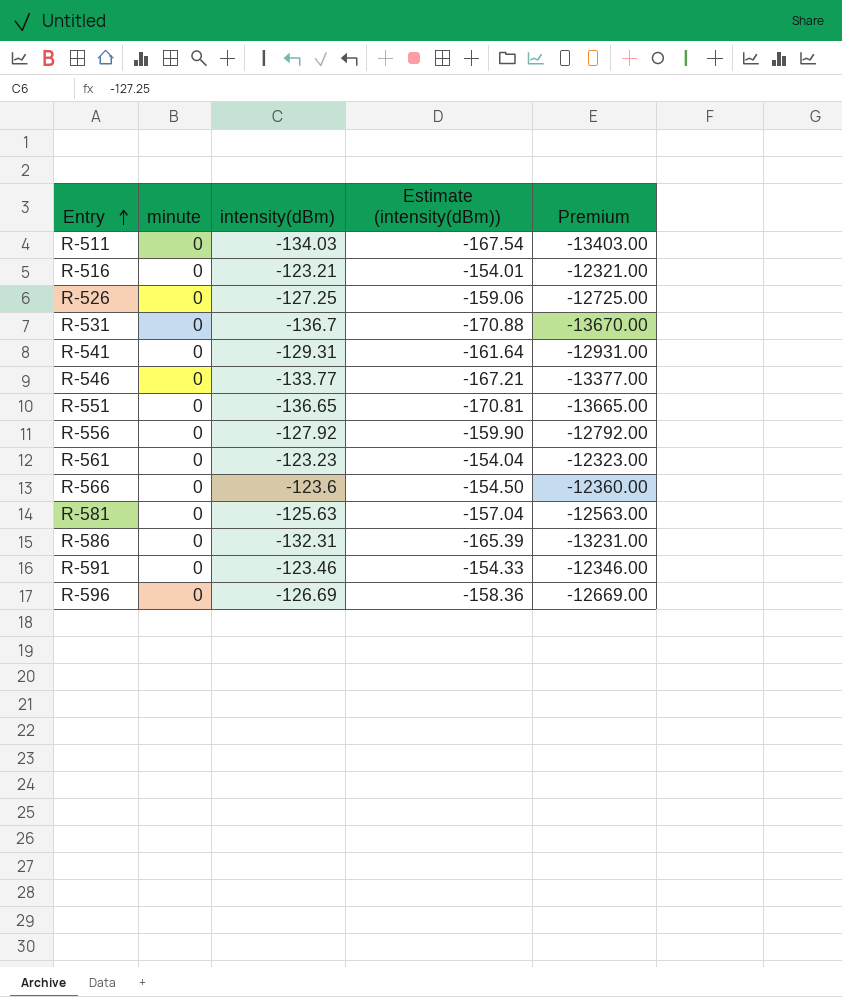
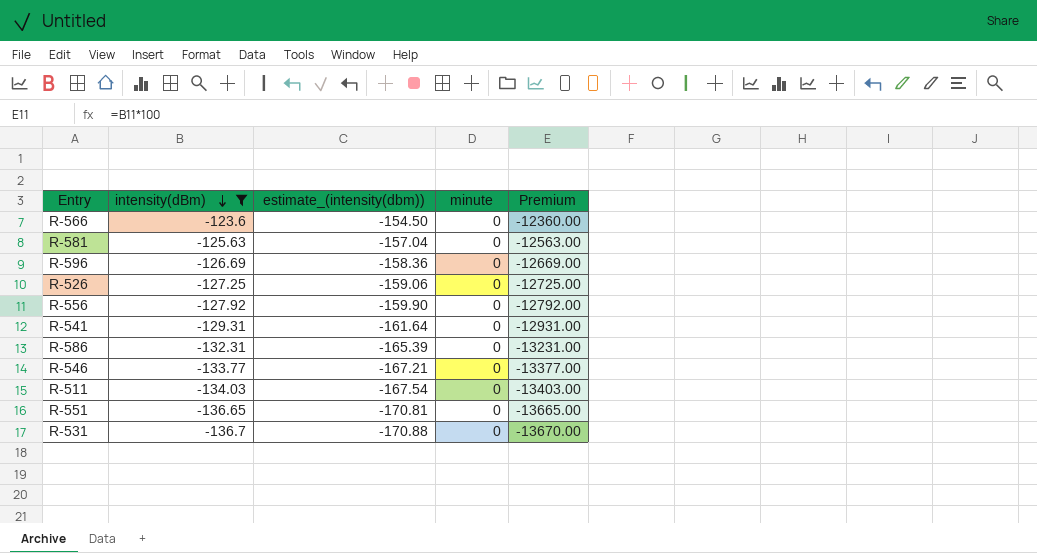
filter: none -> intensity(dBm) <= -123.6
row order: Entry ascending -> intensity(dBm) descending
column name: Estimate (intensity(dBm)) -> estimate_(intensity(dbm))
column minute | position: 2 -> 4

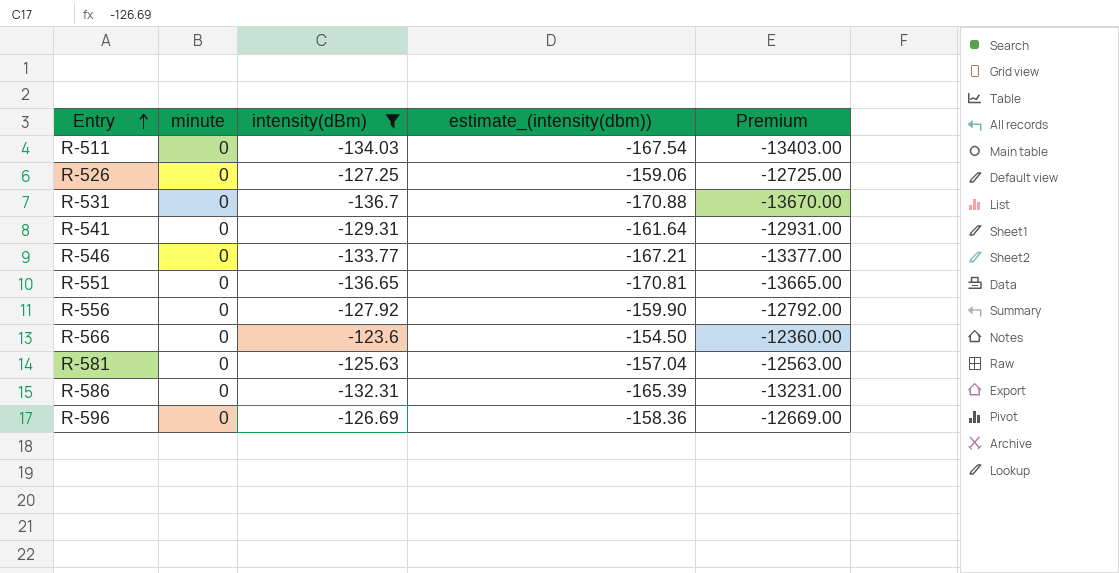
row order: intensity(dBm) descending -> Entry ascending
column minute | position: 4 -> 2

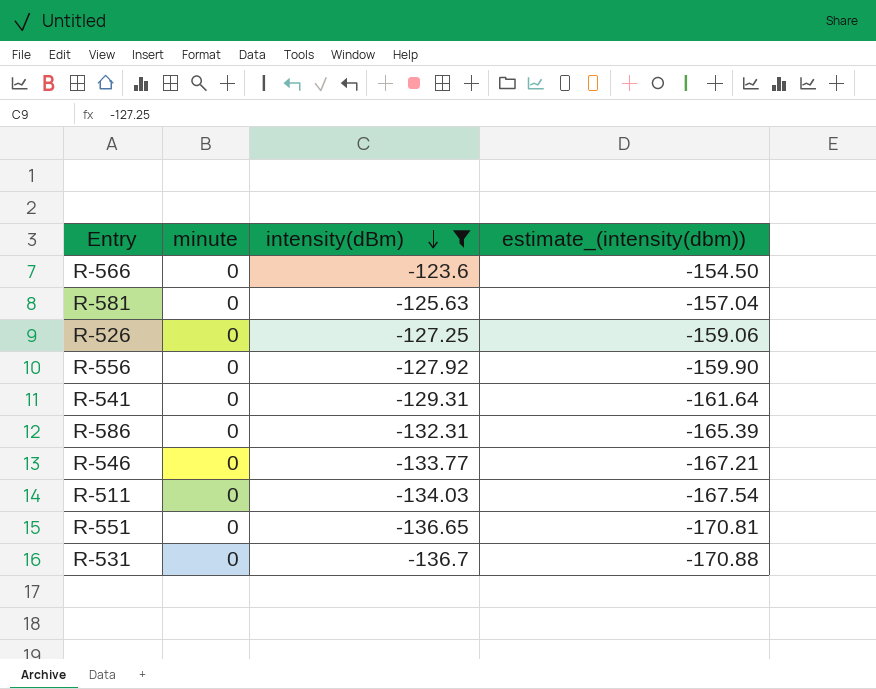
row order: Entry ascending -> intensity(dBm) descending
column Premium | formula: [intensity(dBm)] * 100 -> none
row R-596: 0 | -126.69 | -158.36 | -12669.00 -> none

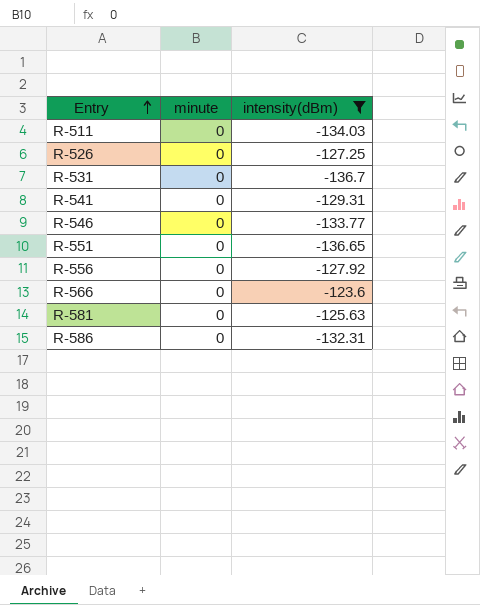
row order: intensity(dBm) descending -> Entry ascending
column estimate_(intensity(dbm)) | formula: [intensity(dBm)] * 1.25 -> none

